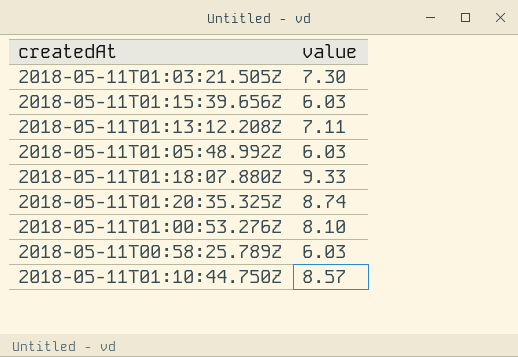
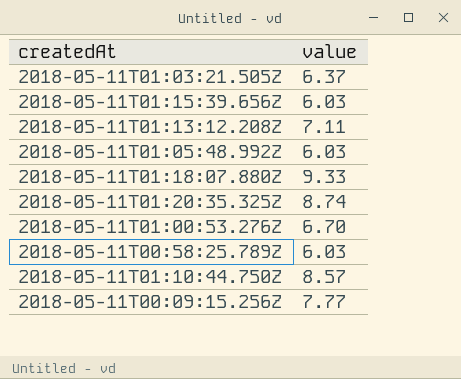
2018-05-11T01:03:21.505Z | value: 7.30 -> 6.37
2018-05-11T01:00:53.276Z | value: 8.10 -> 6.70
row 2018-05-11T00:09:15.256Z: none -> 7.77

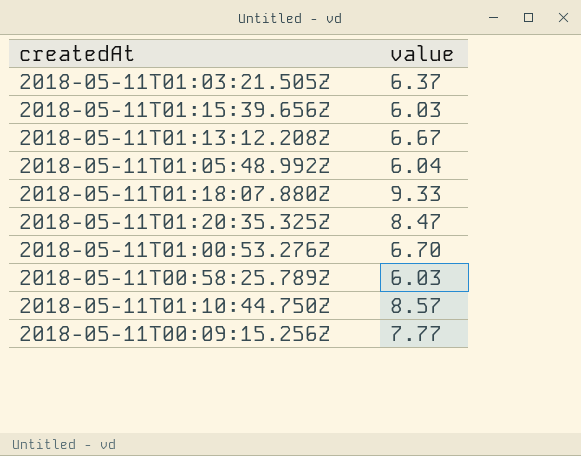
2018-05-11T01:13:12.208Z | value: 7.11 -> 6.67
2018-05-11T01:05:48.992Z | value: 6.03 -> 6.04
2018-05-11T01:20:35.325Z | value: 8.74 -> 8.47

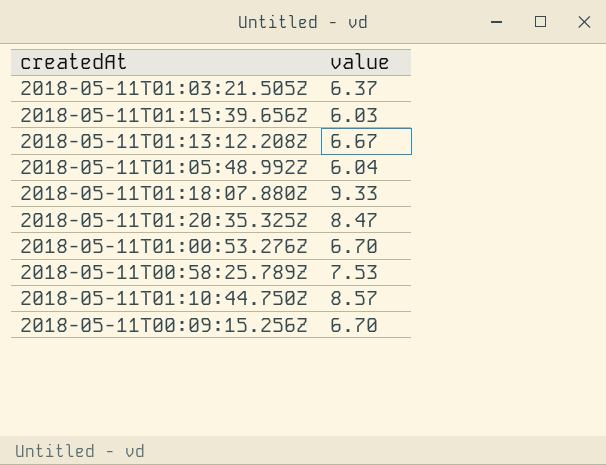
2018-05-11T00:58:25.789Z | value: 6.03 -> 7.53
2018-05-11T00:09:15.256Z | value: 7.77 -> 6.70

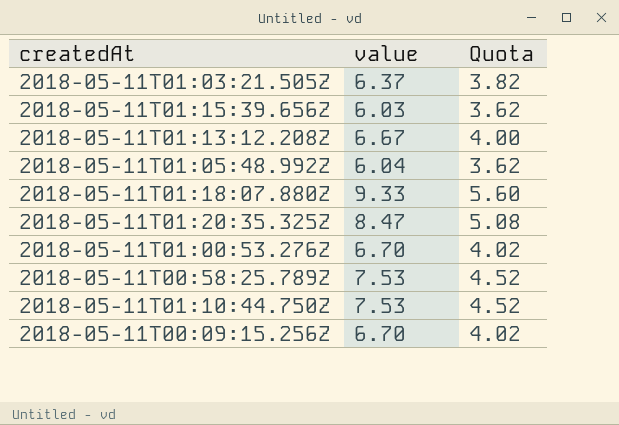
column Quota | formula: none -> [value] * 0.6
2018-05-11T01:10:44.750Z | value: 8.57 -> 7.53

